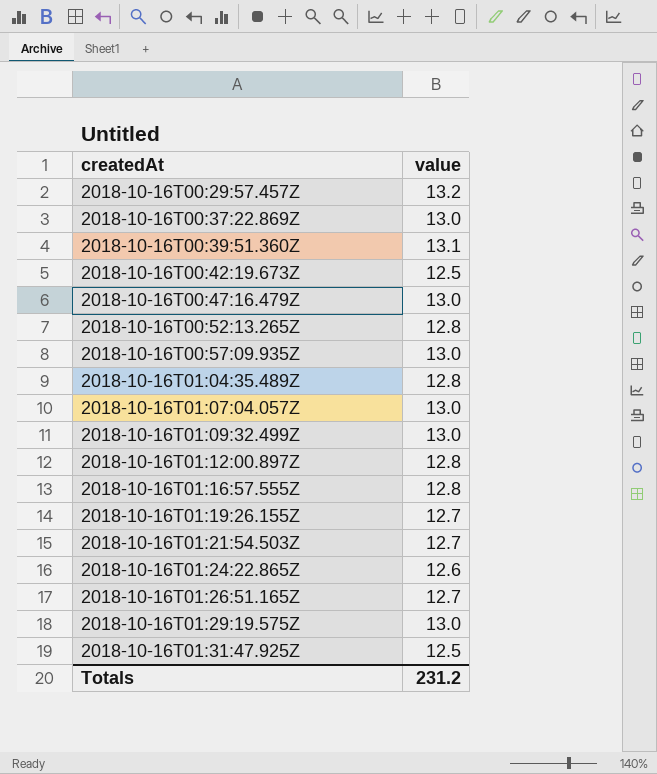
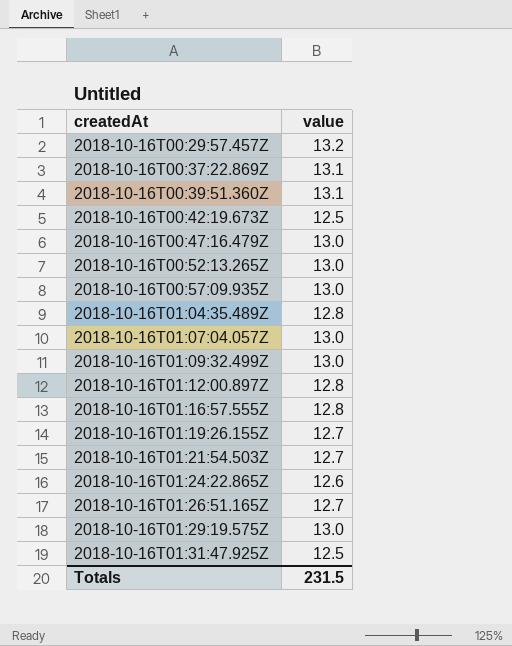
2018-10-16T00:37:22.869Z | value: 13.0 -> 13.1
2018-10-16T00:52:13.265Z | value: 12.8 -> 13.0
Totals | value: 231.2 -> 231.5

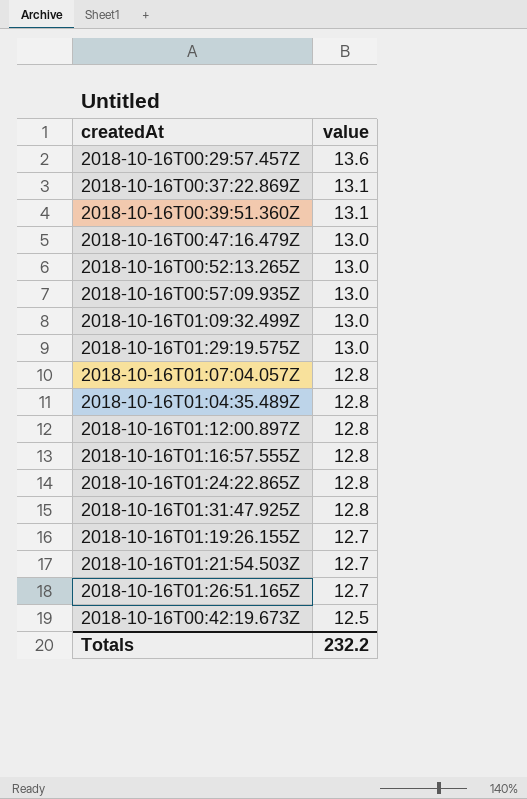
row order: createdAt ascending -> value descending
2018-10-16T00:29:57.457Z | value: 13.2 -> 13.6
2018-10-16T01:07:04.057Z | value: 13.0 -> 12.8
2018-10-16T01:24:22.865Z | value: 12.6 -> 12.8
2018-10-16T01:31:47.925Z | value: 12.5 -> 12.8
Totals | value: 231.5 -> 232.2

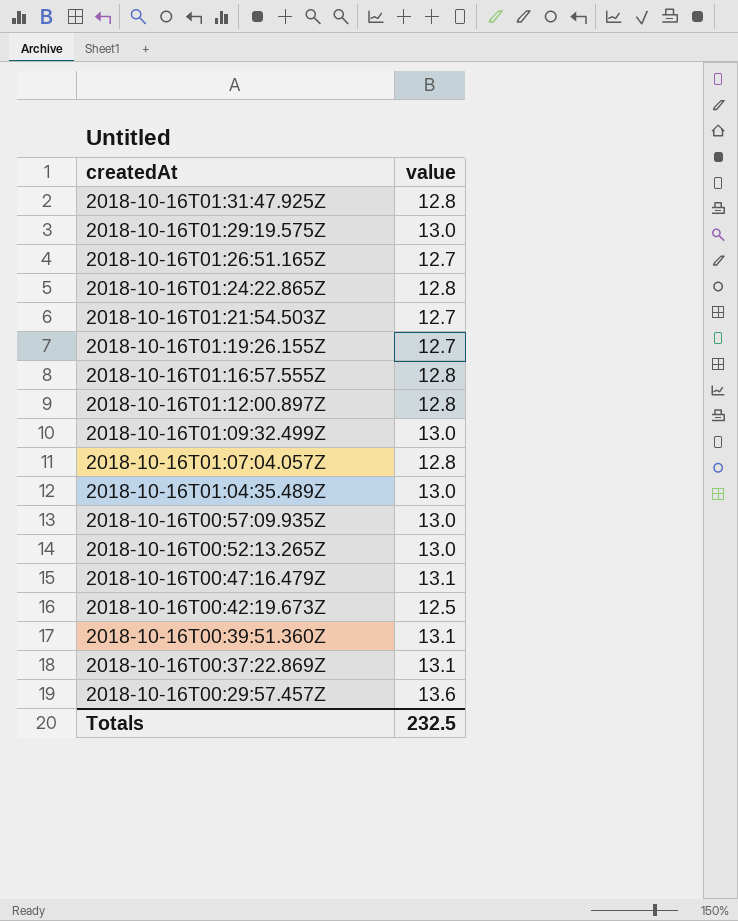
row order: value descending -> createdAt descending
2018-10-16T01:04:35.489Z | value: 12.8 -> 13.0
2018-10-16T00:47:16.479Z | value: 13.0 -> 13.1
Totals | value: 232.2 -> 232.5

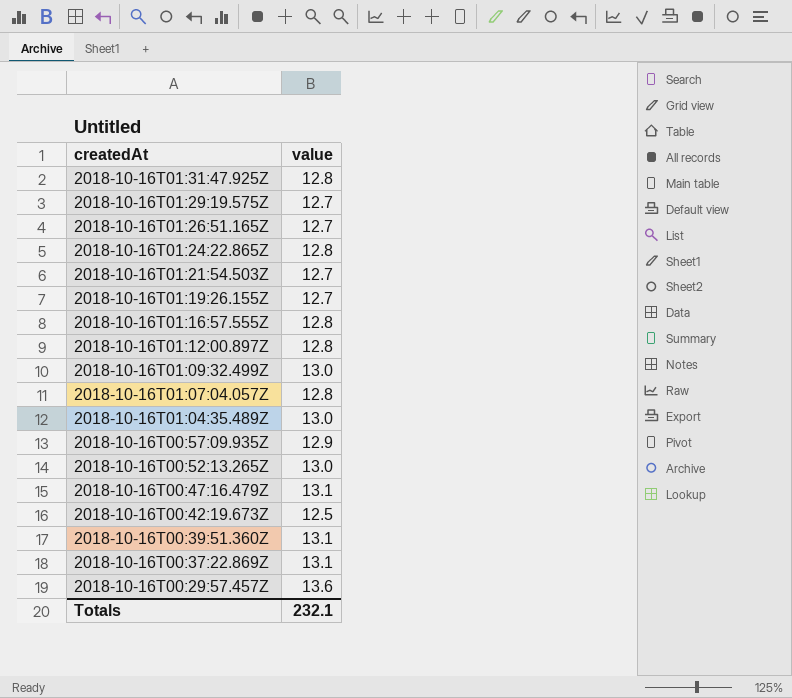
2018-10-16T01:29:19.575Z | value: 13.0 -> 12.7
2018-10-16T00:57:09.935Z | value: 13.0 -> 12.9
Totals | value: 232.5 -> 232.1

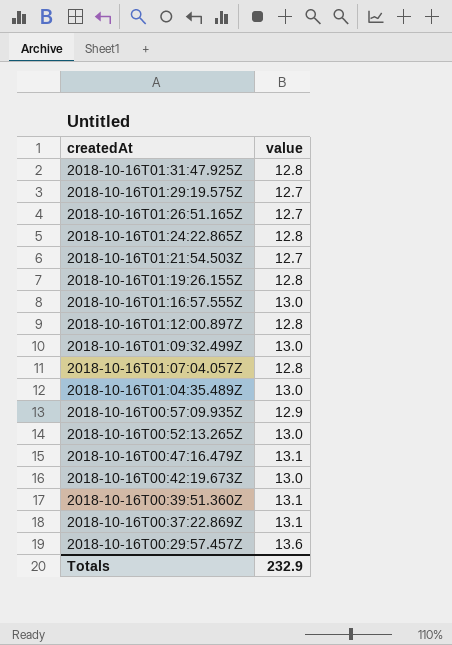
2018-10-16T01:19:26.155Z | value: 12.7 -> 12.8
2018-10-16T01:16:57.555Z | value: 12.8 -> 13.0
2018-10-16T00:42:19.673Z | value: 12.5 -> 13.0
Totals | value: 232.1 -> 232.9

